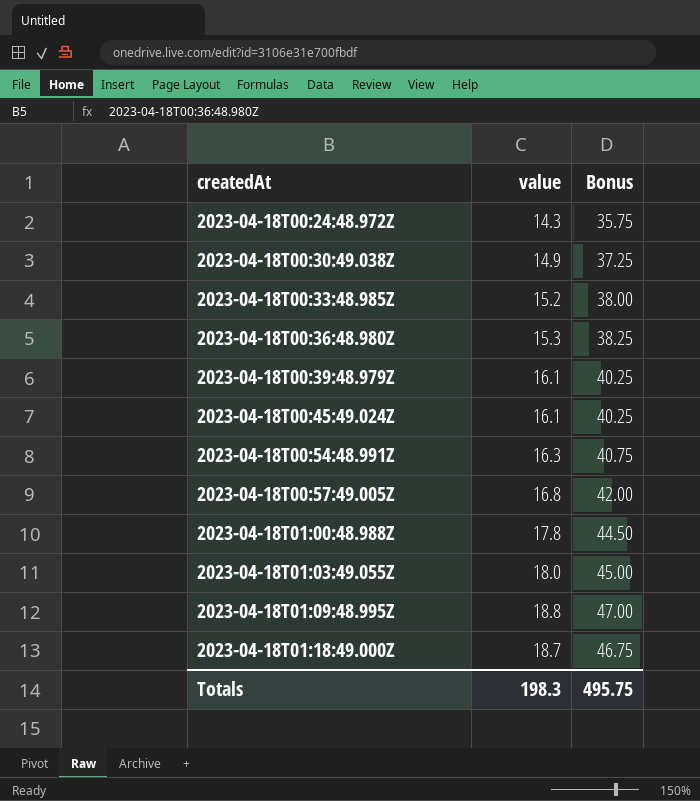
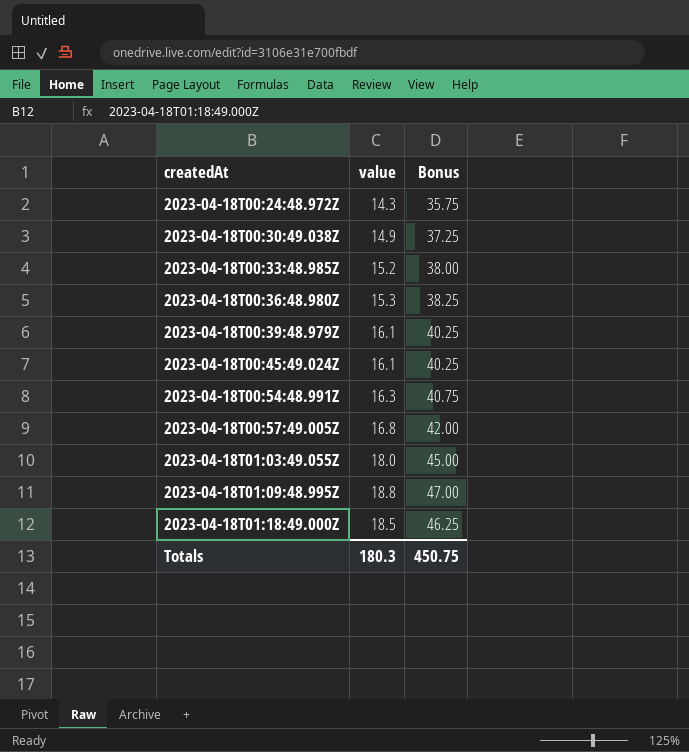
row 2023-04-18T01:00:48.988Z: 17.8 | 44.50 -> none
2023-04-18T01:18:49.000Z | value: 18.7 -> 18.5
2023-04-18T01:18:49.000Z | Bonus: 46.75 -> 46.25
Totals | value: 198.3 -> 180.3
Totals | Bonus: 495.75 -> 450.75

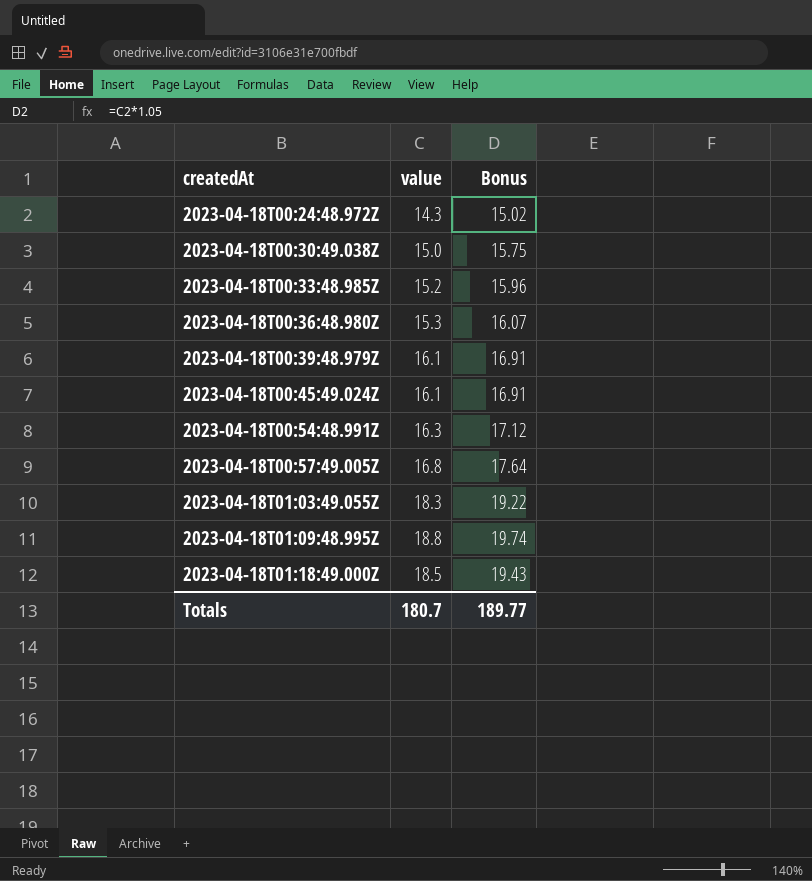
column Bonus | formula: [value] * 2.5 -> [value] * 1.05
2023-04-18T00:30:49.038Z | value: 14.9 -> 15.0
2023-04-18T01:03:49.055Z | value: 18.0 -> 18.3
Totals | value: 180.3 -> 180.7
Totals | Bonus: 450.75 -> 189.77

